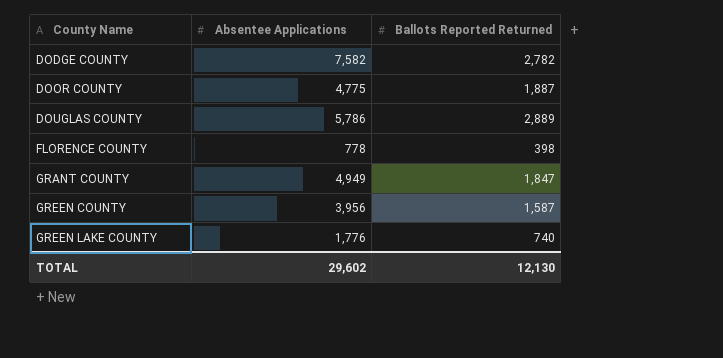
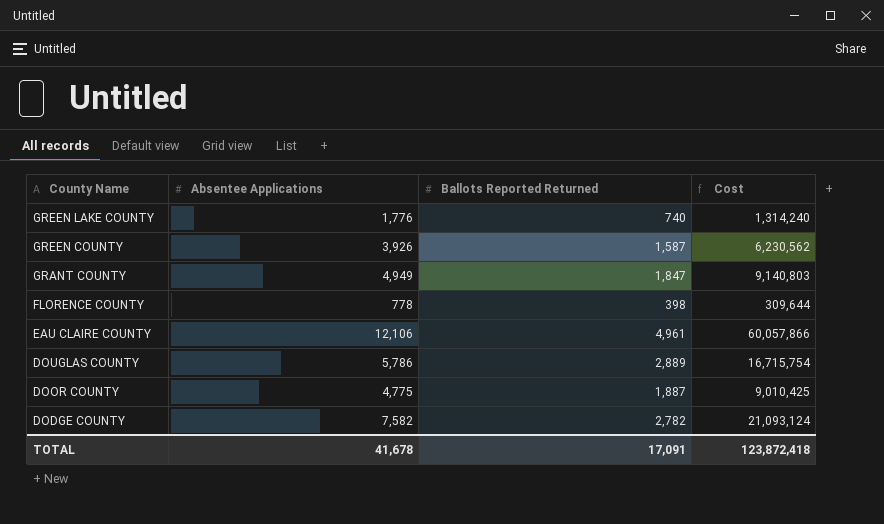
row order: County Name ascending -> County Name descending
column Cost | formula: none -> [Absentee Applications] * [Ballots Reported Returned]
GREEN COUNTY | Absentee Applications: 3,956 -> 3,926
row EAU CLAIRE COUNTY: none -> 12,106 | 4,961 | 60,057,866
TOTAL | Absentee Applications: 29,602 -> 41,678
TOTAL | Ballots Reported Returned: 12,130 -> 17,091

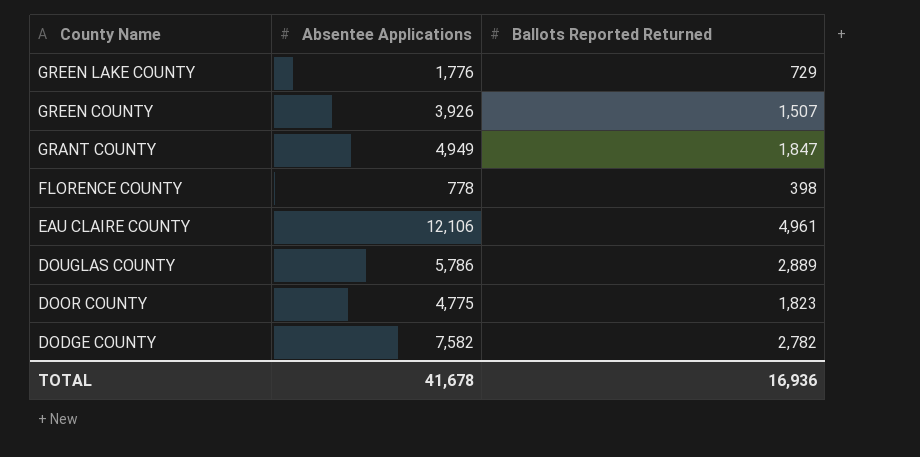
column Cost | formula: [Absentee Applications] * [Ballots Reported Returned] -> none
GREEN LAKE COUNTY | Ballots Reported Returned: 740 -> 729
GREEN COUNTY | Ballots Reported Returned: 1,587 -> 1,507
DOOR COUNTY | Ballots Reported Returned: 1,887 -> 1,823
TOTAL | Ballots Reported Returned: 17,091 -> 16,936

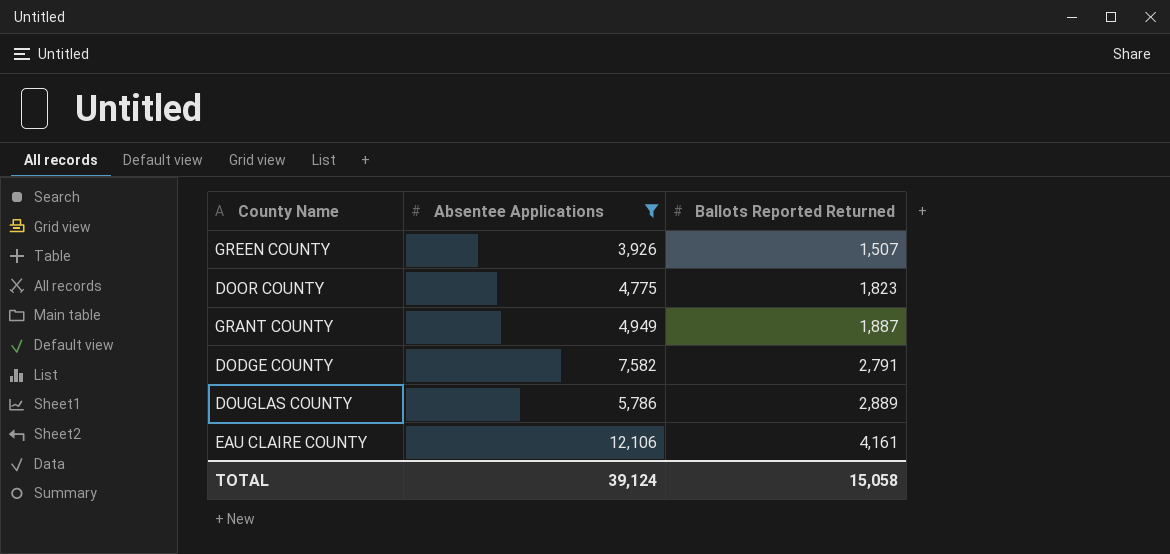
filter: none -> Absentee Applications >= 3,926
row order: County Name descending -> Ballots Reported Returned ascending
GRANT COUNTY | Ballots Reported Returned: 1,847 -> 1,887
DODGE COUNTY | Ballots Reported Returned: 2,782 -> 2,791
EAU CLAIRE COUNTY | Ballots Reported Returned: 4,961 -> 4,161
TOTAL | Absentee Applications: 41,678 -> 39,124
TOTAL | Ballots Reported Returned: 16,936 -> 15,058

